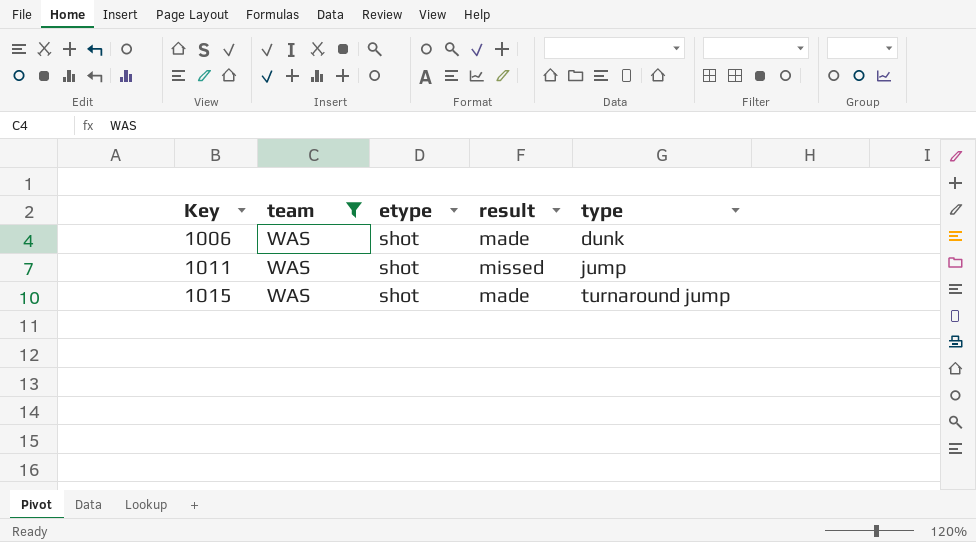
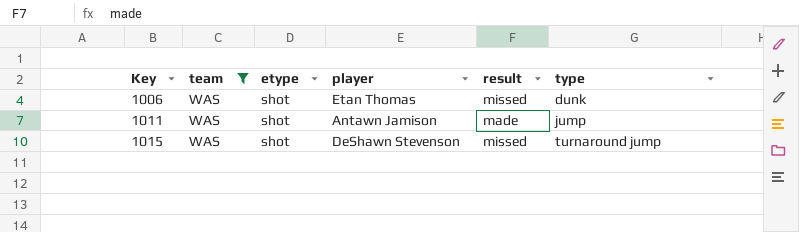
column player | position: none -> 4
1006 | result: made -> missed
1011 | result: missed -> made
1015 | result: made -> missed

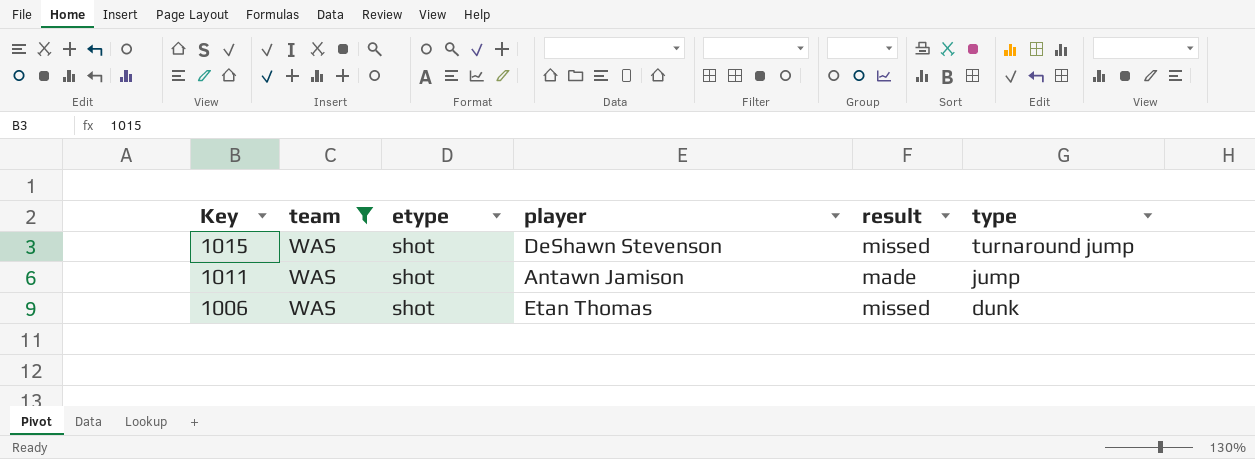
row order: Key ascending -> Key descending

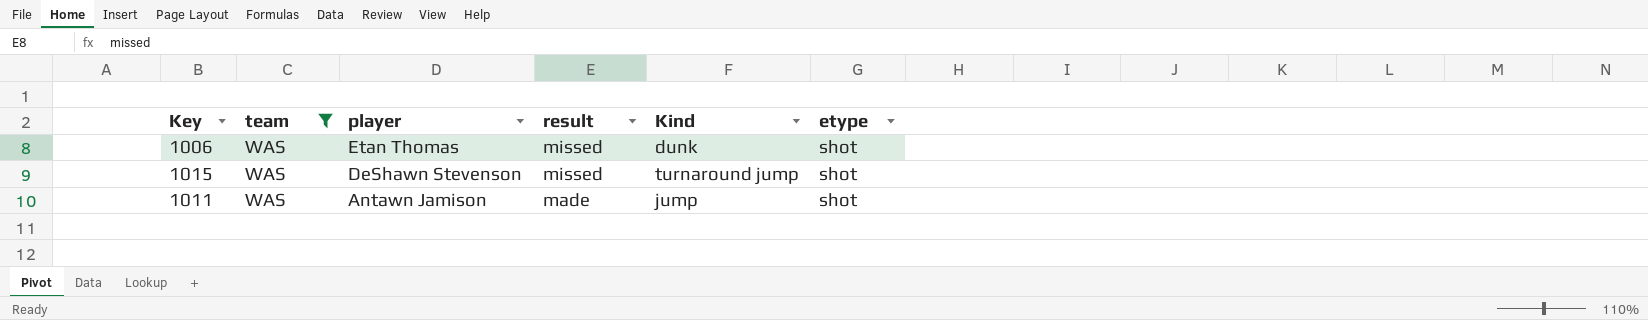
row order: Key descending -> player descending
column name: type -> Kind
column etype | position: 3 -> 6

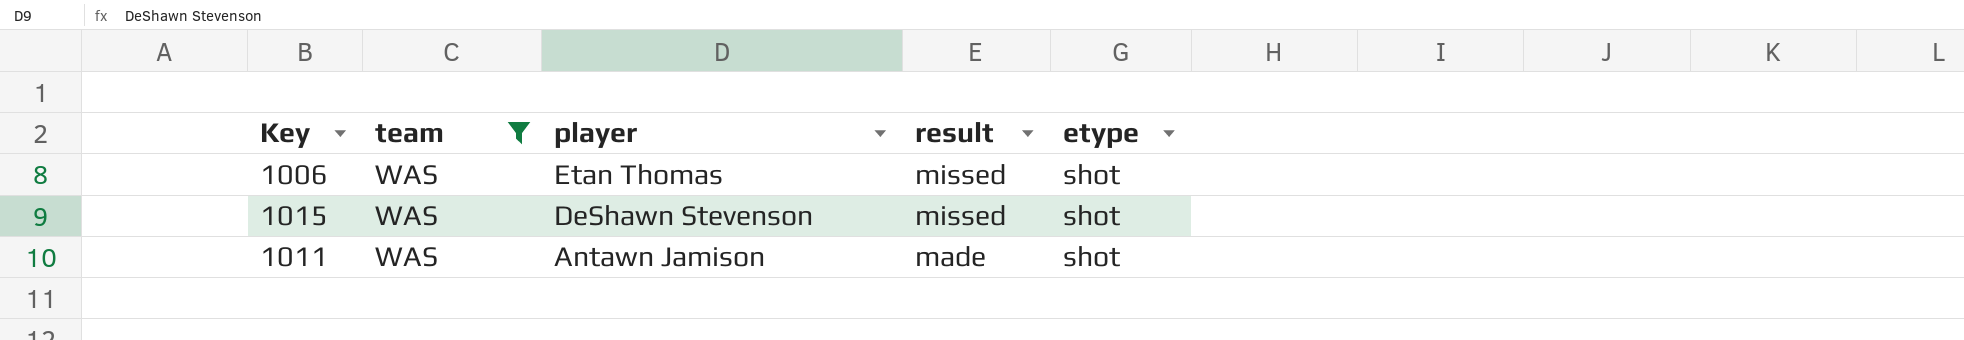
column Kind | position: 5 -> none

